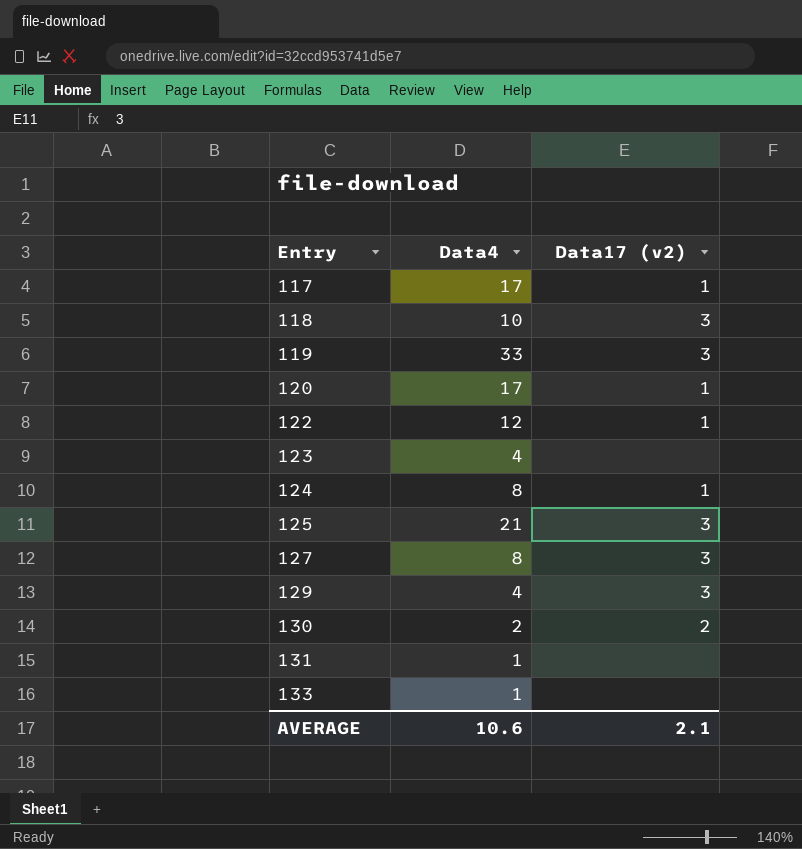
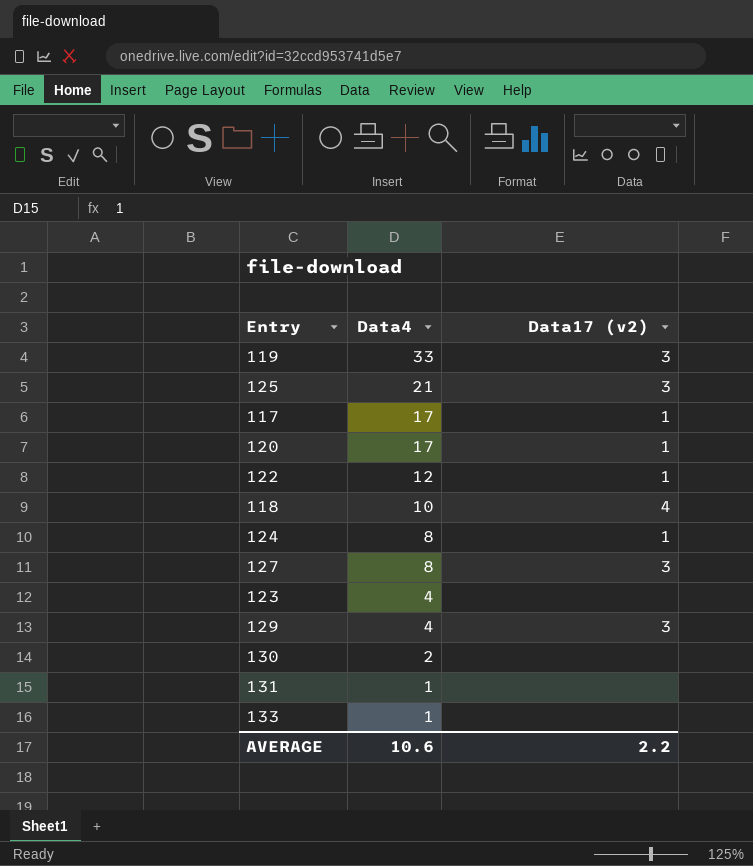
row order: Entry ascending -> Data4 descending
118 | Data17 (v2): 3 -> 4
130 | Data17 (v2): 2 -> none
AVERAGE | Data17 (v2): 2.1 -> 2.2

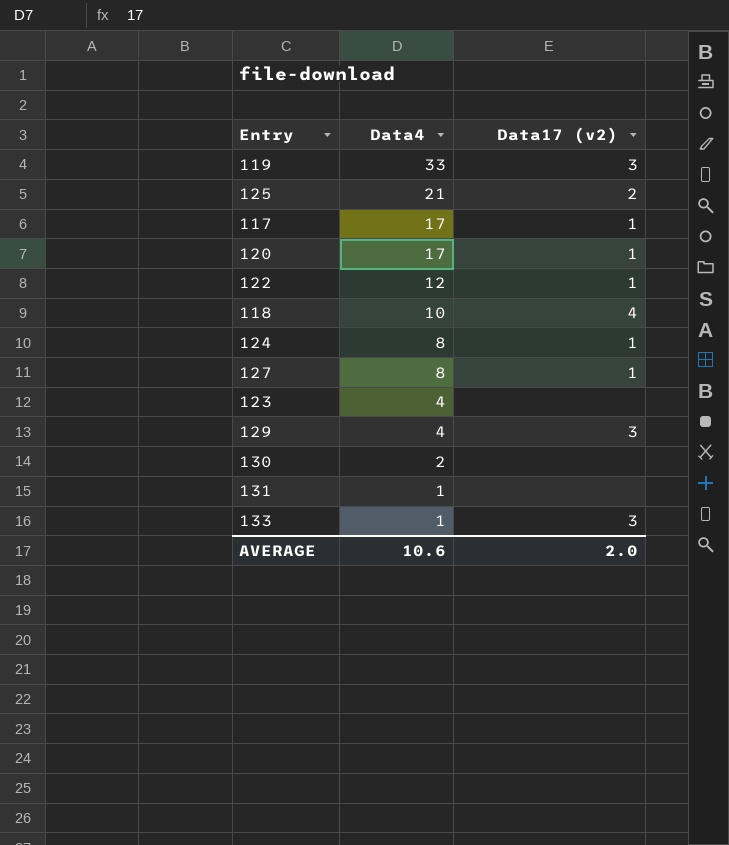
125 | Data17 (v2): 3 -> 2
127 | Data17 (v2): 3 -> 1
133 | Data17 (v2): none -> 3
AVERAGE | Data17 (v2): 2.2 -> 2.0

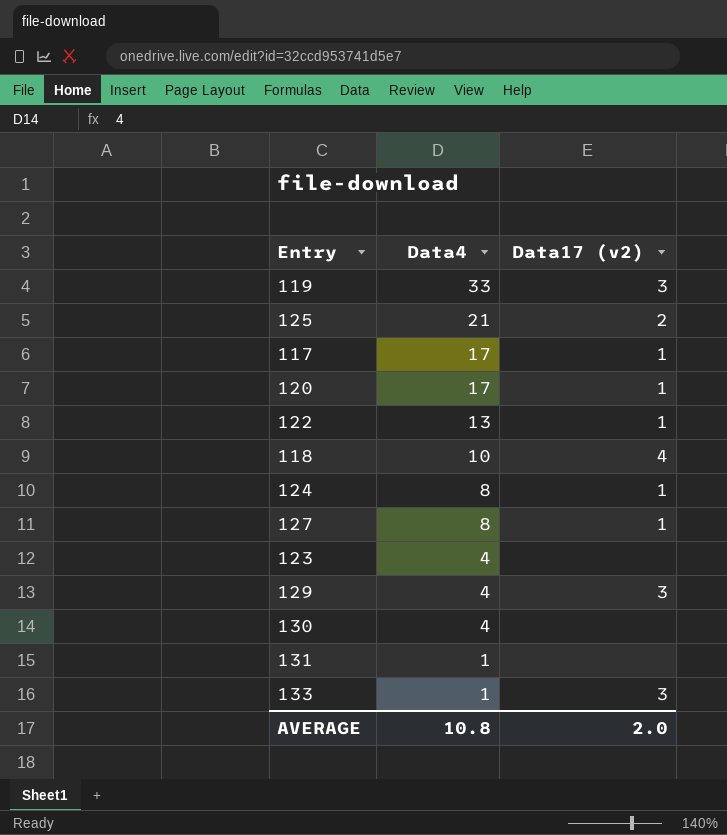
122 | Data4: 12 -> 13
130 | Data4: 2 -> 4
AVERAGE | Data4: 10.6 -> 10.8

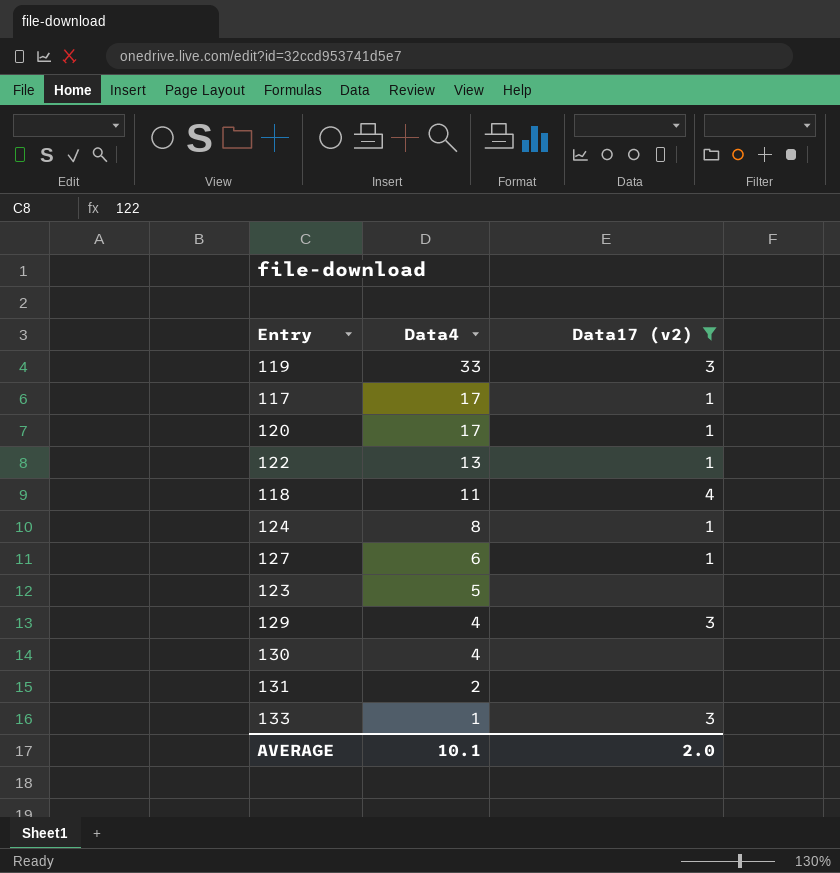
filter: none -> Data17 (v2) != 2
118 | Data4: 10 -> 11
127 | Data4: 8 -> 6
123 | Data4: 4 -> 5
131 | Data4: 1 -> 2
AVERAGE | Data4: 10.8 -> 10.1

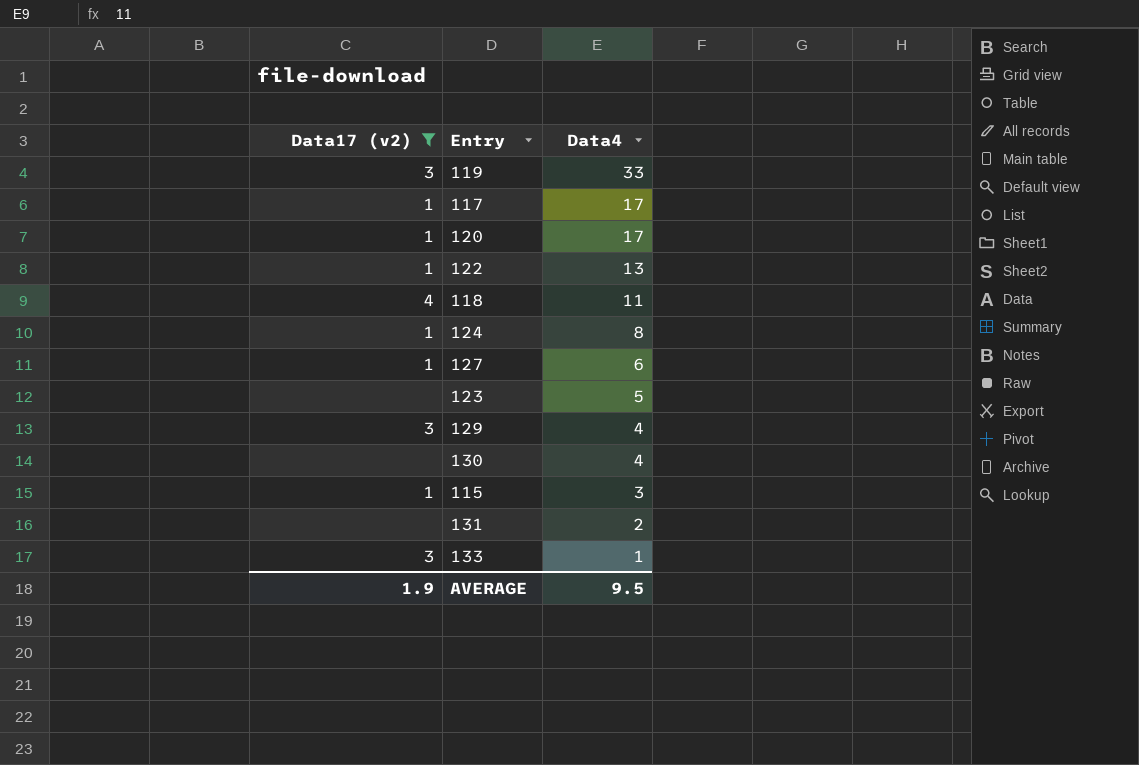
column Data17 (v2) | position: 3 -> 1
row 115: none -> 1 | 3
AVERAGE | Data17 (v2): 2.0 -> 1.9
AVERAGE | Data4: 10.1 -> 9.5

